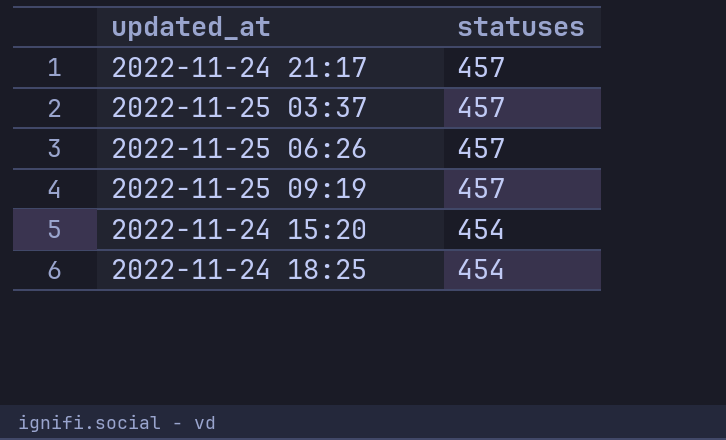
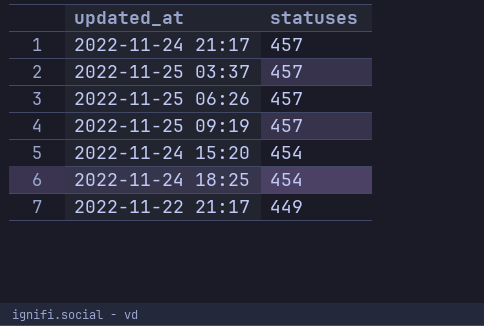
row 2022-11-22 21:17: none -> 449

